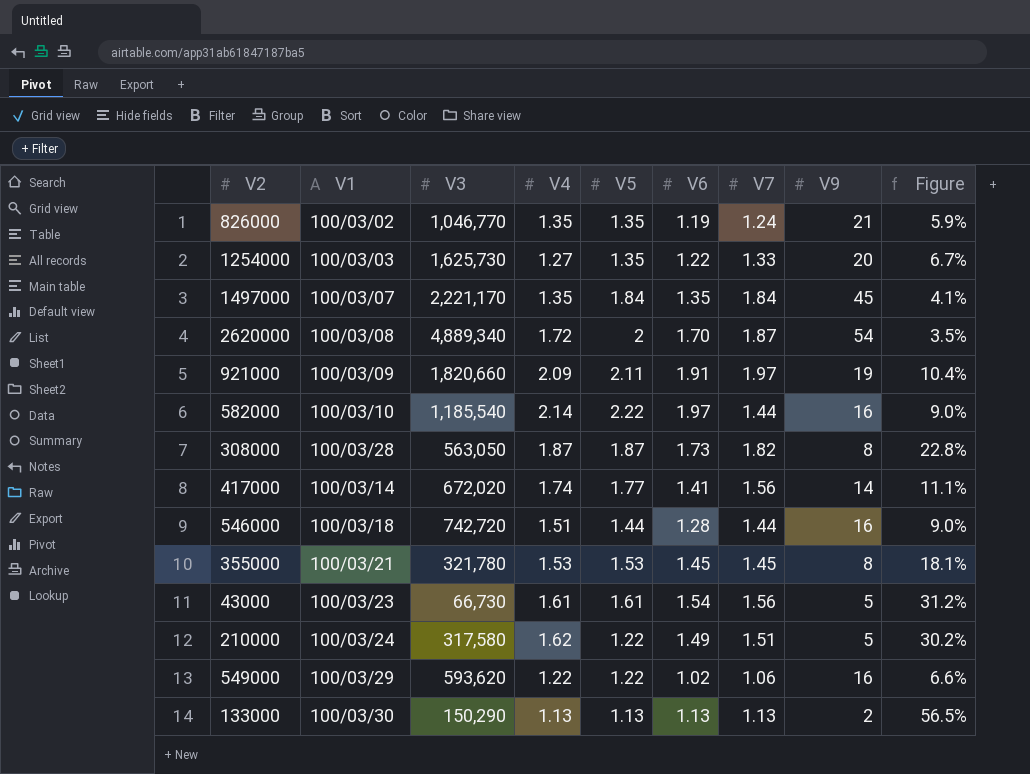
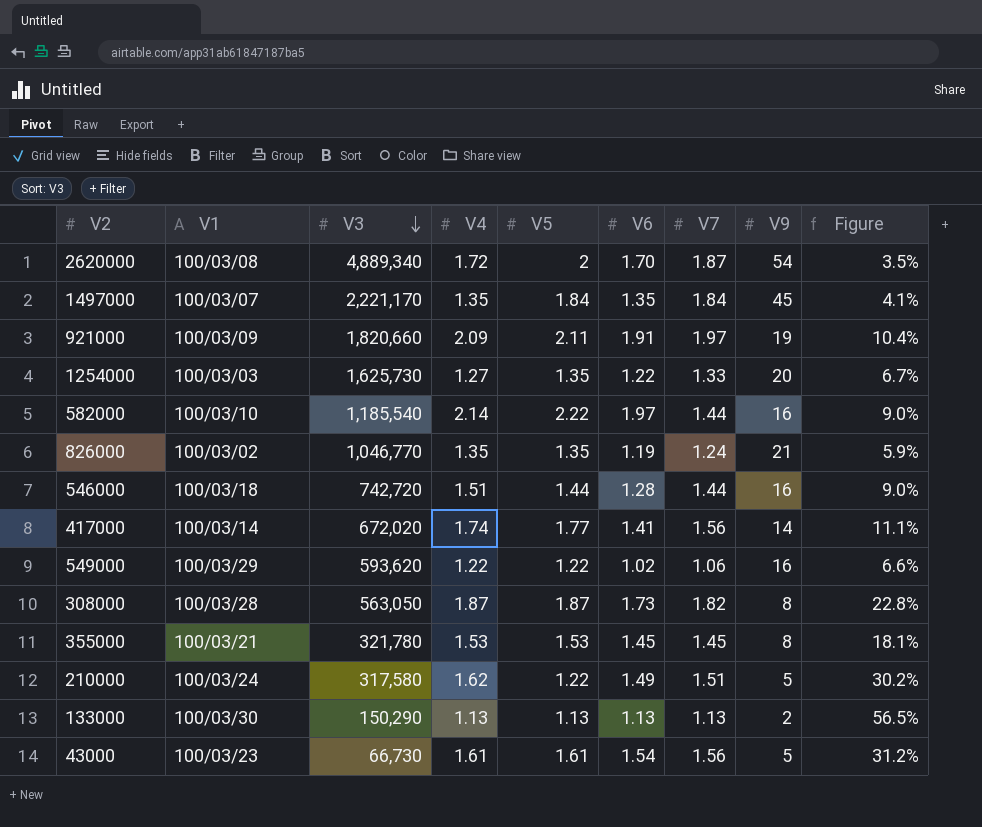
row order: none -> V3 descending

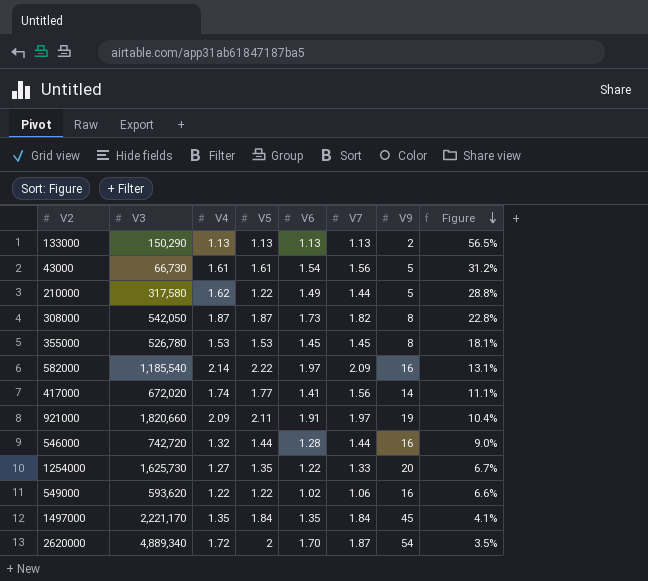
row order: V3 descending -> Figure descending
column V1 | position: 2 -> none
row 826000: 100/03/02 | 1,046,770 | 1.35 | 1.35 | 1.19 | 1.24 | 21 | 5.9% -> none
210000 | V7: 1.51 -> 1.44
210000 | Figure: 30.2% -> 28.8%
308000 | V3: 563,050 -> 542,050
355000 | V3: 321,780 -> 526,780
582000 | V7: 1.44 -> 2.09
582000 | Figure: 9.0% -> 13.1%
546000 | V4: 1.51 -> 1.32

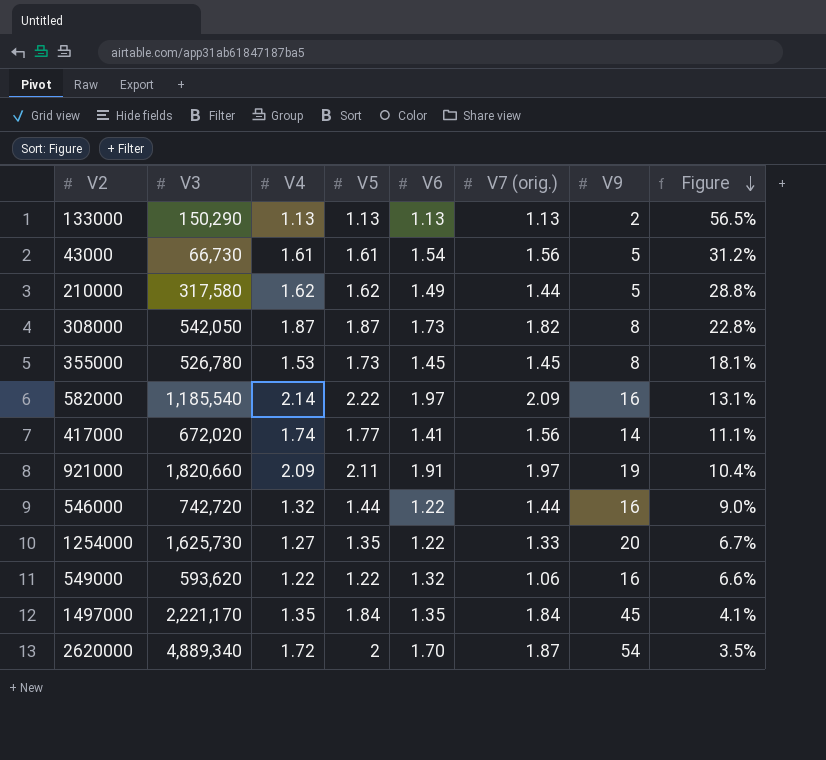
column name: V7 -> V7 (orig.)
210000 | V5: 1.22 -> 1.62
355000 | V5: 1.53 -> 1.73
546000 | V6: 1.28 -> 1.22
549000 | V6: 1.02 -> 1.32

